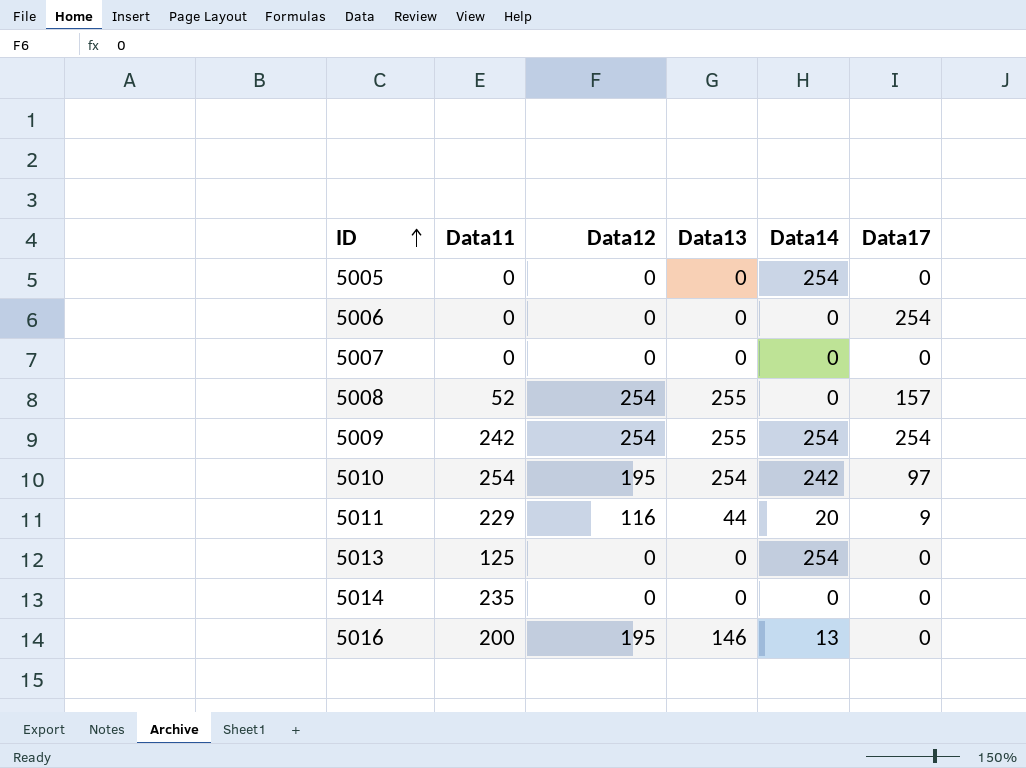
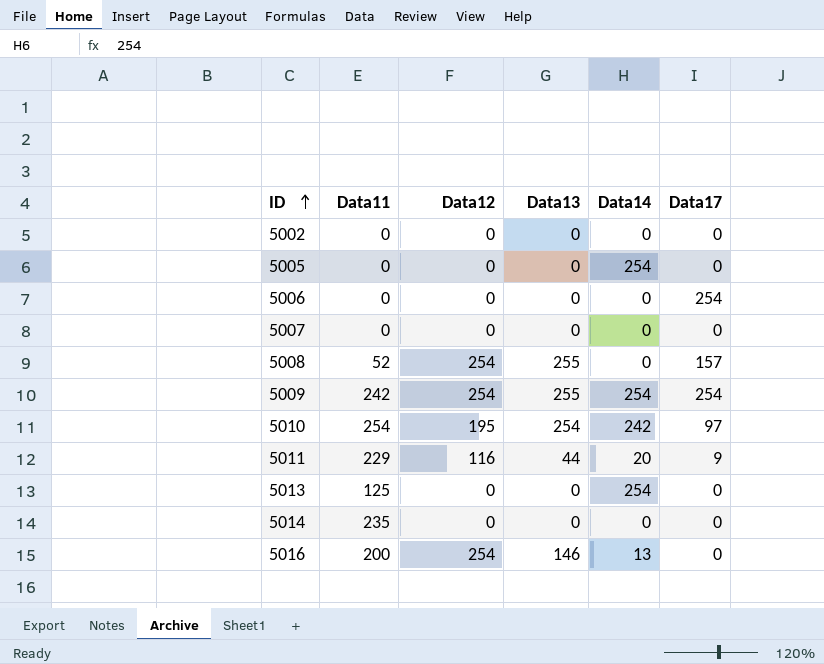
row 5002: none -> 0 | 0 | 0 | 0 | 0
5016 | Data12: 195 -> 254

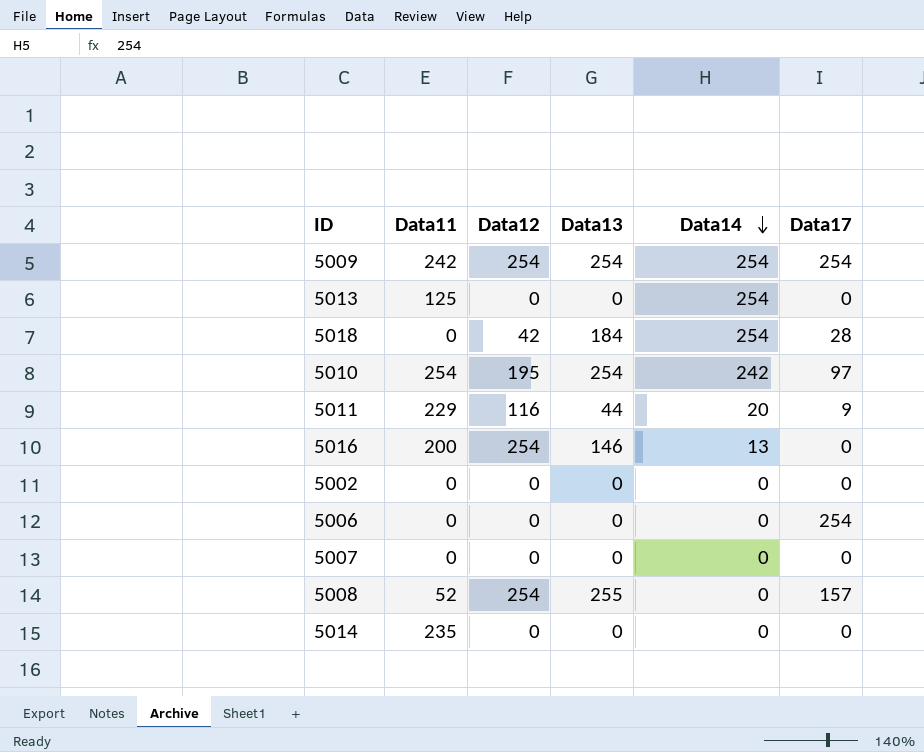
row order: ID ascending -> Data14 descending
row 5005: 0 | 0 | 0 | 254 | 0 -> none
5009 | Data13: 255 -> 254
row 5018: none -> 0 | 42 | 184 | 254 | 28

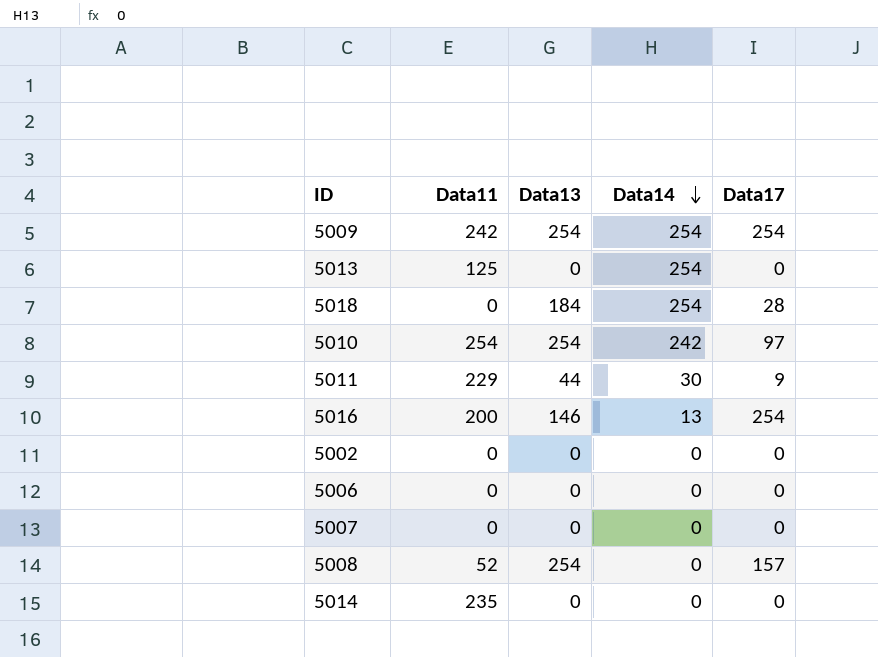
column Data12 | position: 3 -> none
5011 | Data14: 20 -> 30
5016 | Data17: 0 -> 254
5006 | Data17: 254 -> 0
5008 | Data13: 255 -> 254

